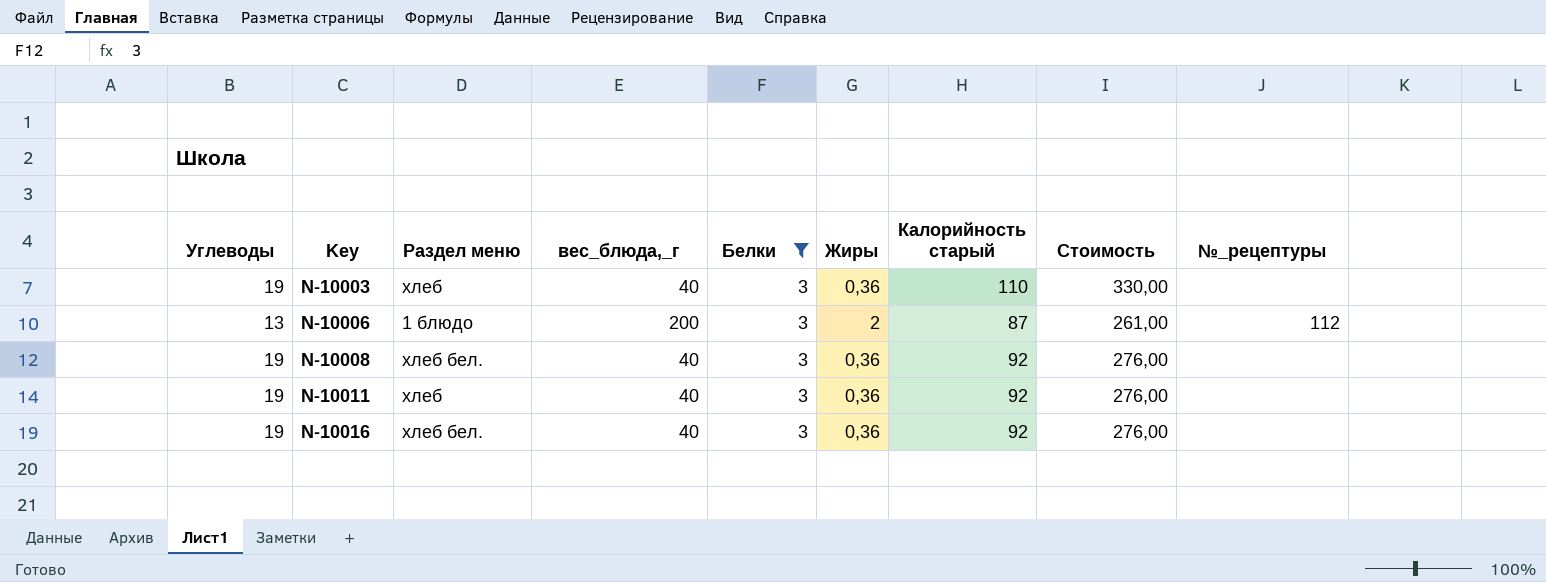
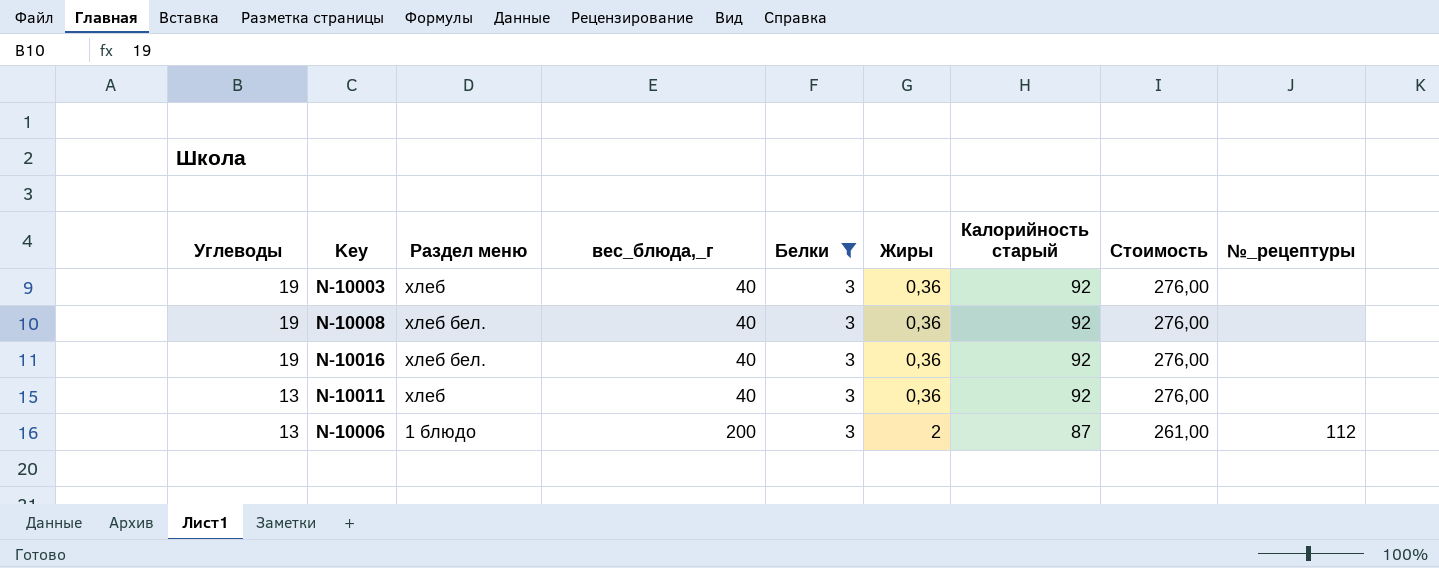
row order: Key ascending -> Углеводы descending
N-10003 | Калорийность старый: 110 -> 92
N-10003 | Стоимость: 330,00 -> 276,00
N-10011 | Углеводы: 19 -> 13

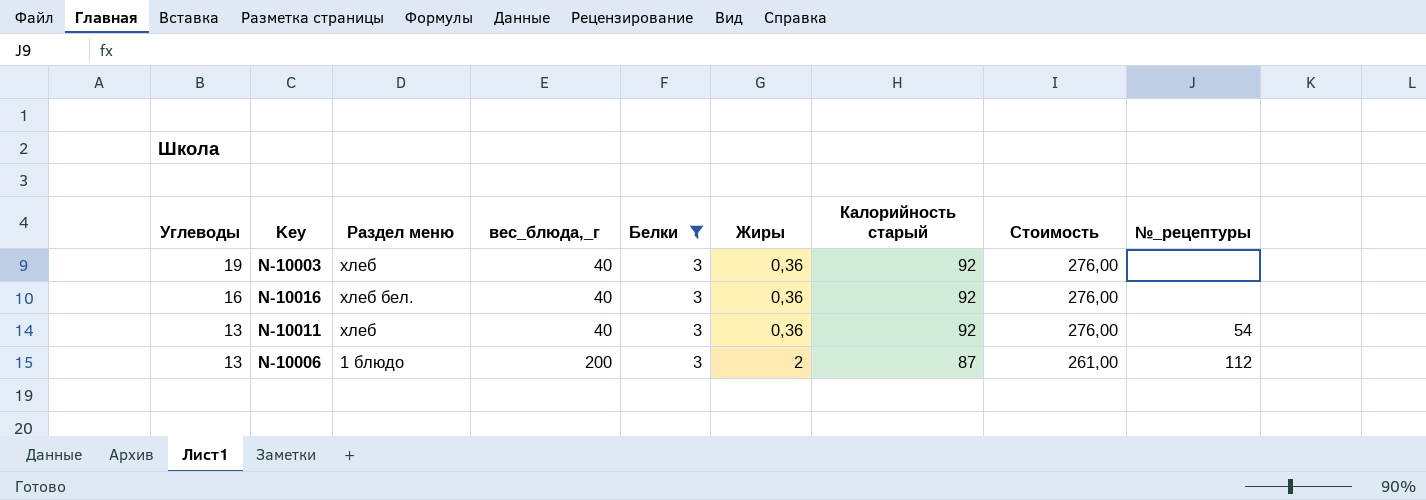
row N-10008: 19 | хлеб бел. | 40 | 3 | 0,36 | 92 | 276,00 | none -> none
N-10016 | Углеводы: 19 -> 16
N-10011 | №_рецептуры: none -> 54

